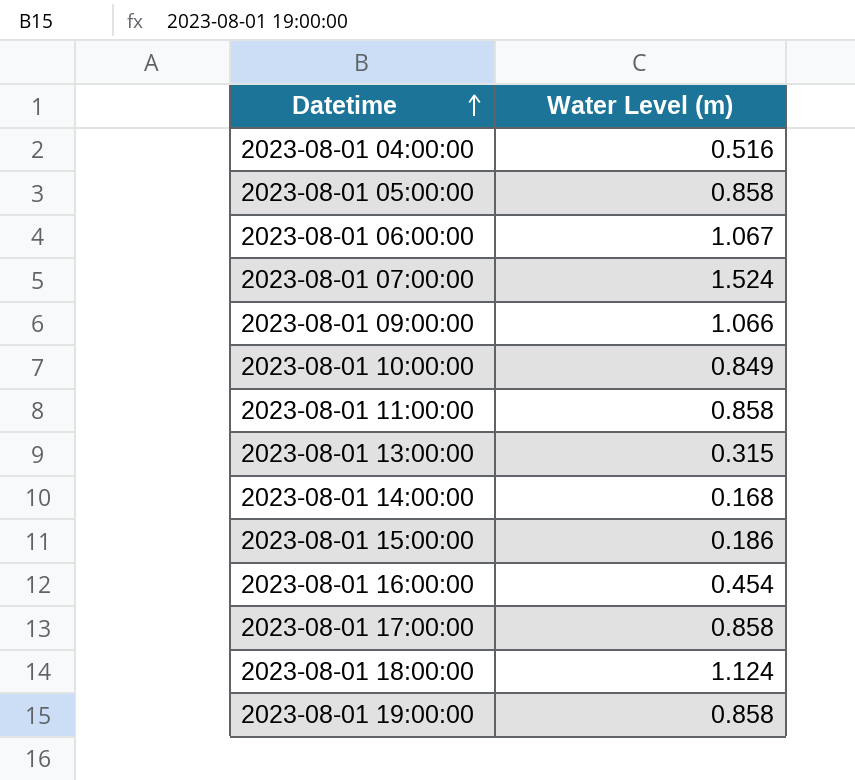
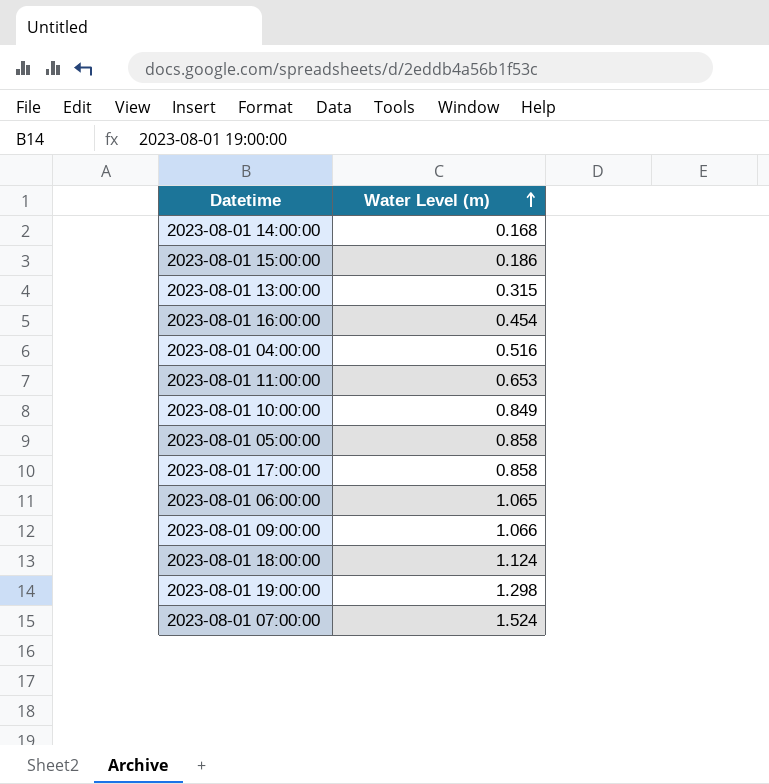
row order: Datetime ascending -> Water Level (m) ascending
2023-08-01 11:00:00 | Water Level (m): 0.858 -> 0.653
2023-08-01 06:00:00 | Water Level (m): 1.067 -> 1.065
2023-08-01 19:00:00 | Water Level (m): 0.858 -> 1.298

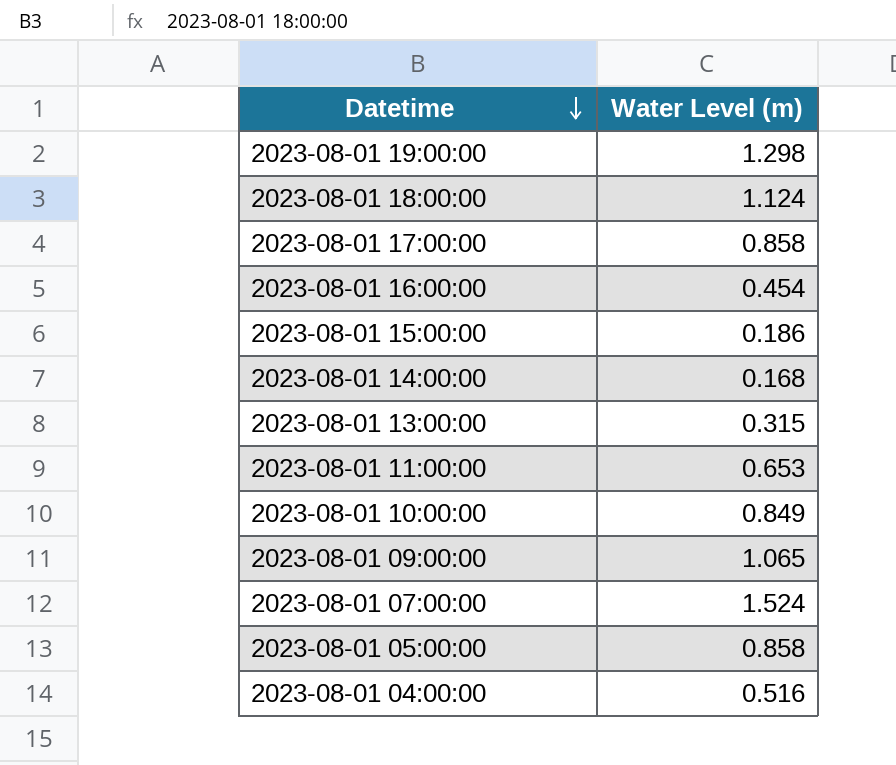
row order: Water Level (m) ascending -> Datetime descending
row 2023-08-01 06:00:00: 1.065 -> none
2023-08-01 09:00:00 | Water Level (m): 1.066 -> 1.065

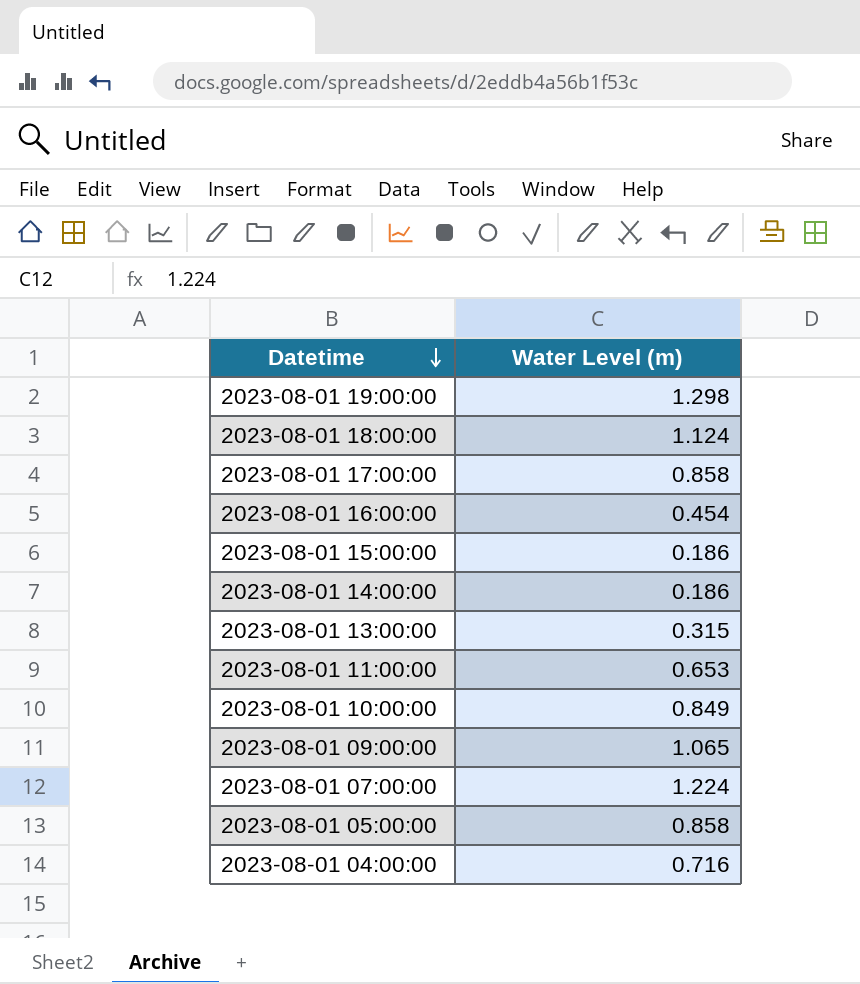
2023-08-01 14:00:00 | Water Level (m): 0.168 -> 0.186
2023-08-01 07:00:00 | Water Level (m): 1.524 -> 1.224
2023-08-01 04:00:00 | Water Level (m): 0.516 -> 0.716

